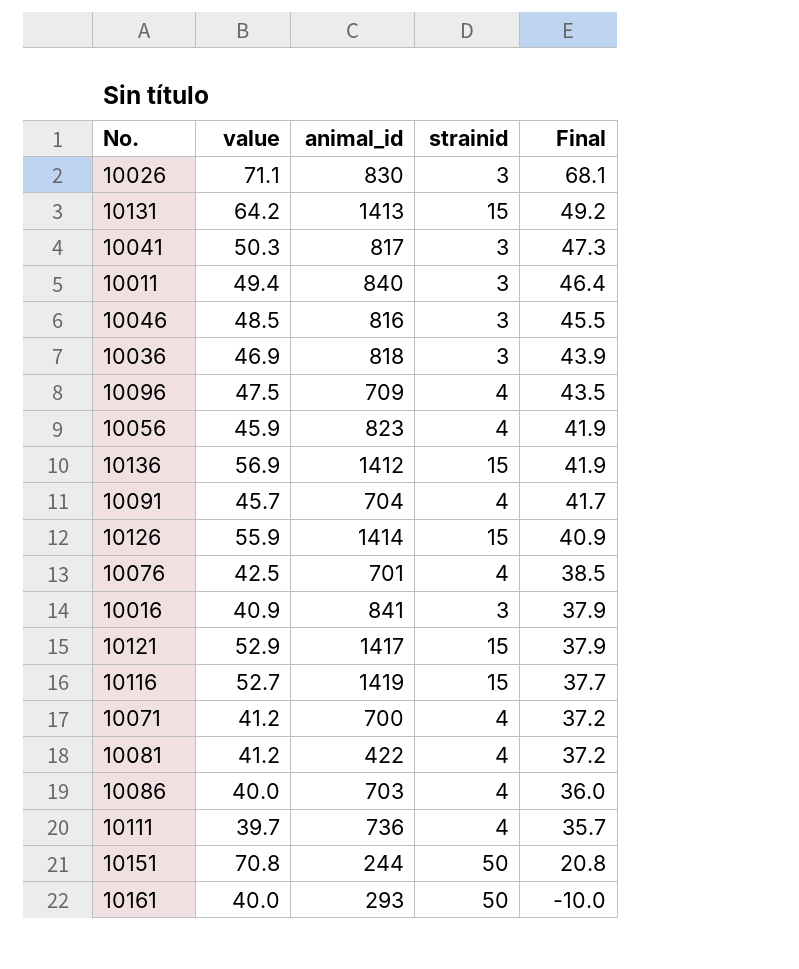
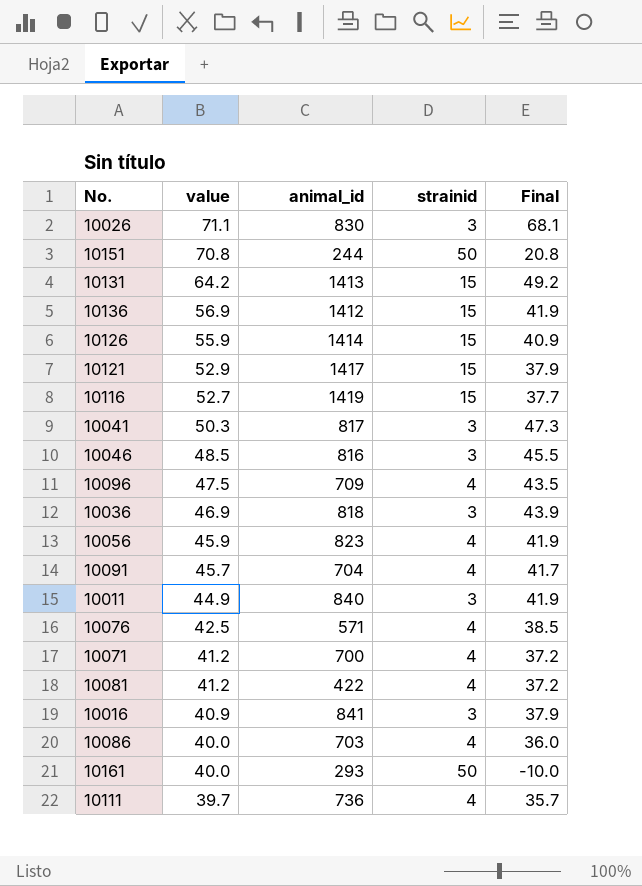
row order: Final descending -> value descending
10011 | value: 49.4 -> 44.9
10011 | Final: 46.4 -> 41.9
10076 | animal_id: 701 -> 571

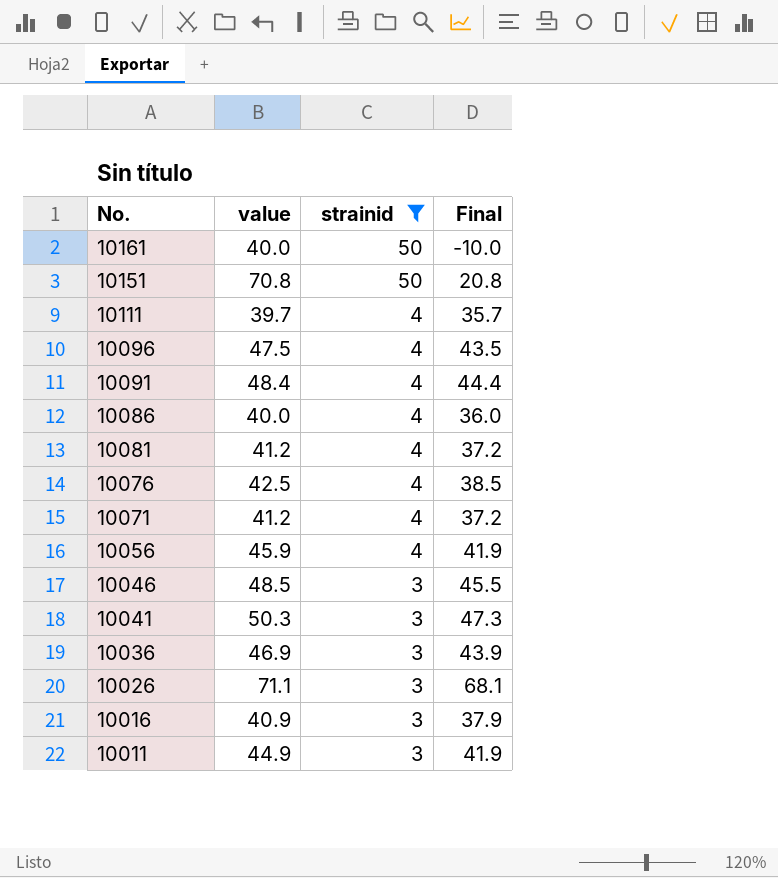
filter: none -> strainid != 15
row order: value descending -> No. descending
column animal_id | position: 3 -> none
10091 | value: 45.7 -> 48.4
10091 | Final: 41.7 -> 44.4

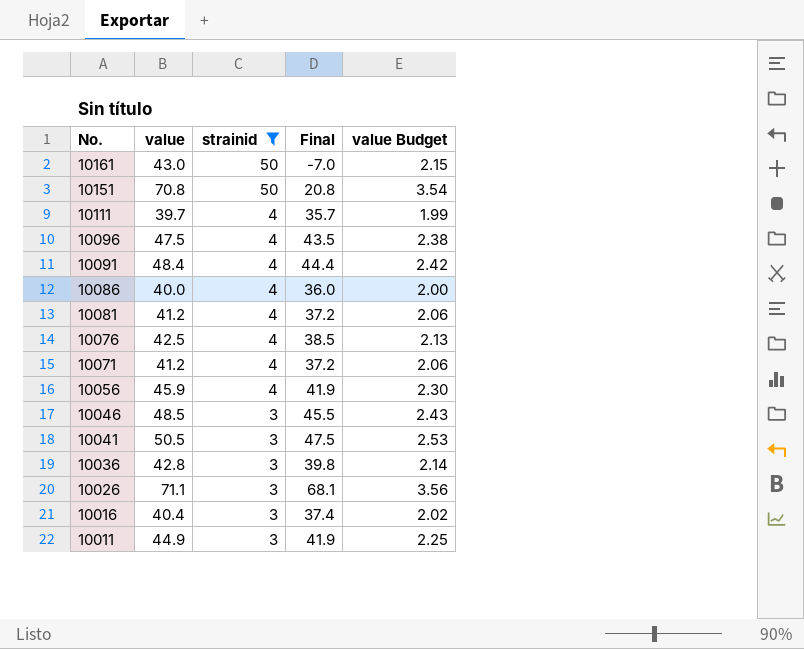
column value Budget | formula: none -> [value] * 0.05
10161 | value: 40.0 -> 43.0
10161 | Final: -10.0 -> -7.0
10041 | value: 50.3 -> 50.5
10041 | Final: 47.3 -> 47.5
10036 | value: 46.9 -> 42.8
10036 | Final: 43.9 -> 39.8
10016 | value: 40.9 -> 40.4
10016 | Final: 37.9 -> 37.4

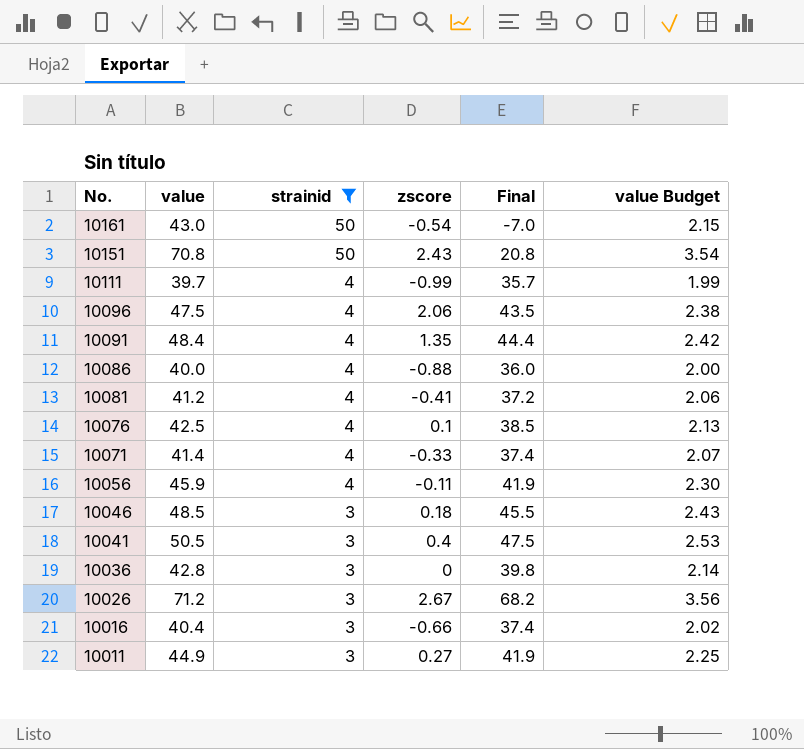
column zscore | position: none -> 4
10071 | value: 41.2 -> 41.4
10071 | Final: 37.2 -> 37.4
10071 | value Budget: 2.06 -> 2.07
10026 | value: 71.1 -> 71.2
10026 | Final: 68.1 -> 68.2

